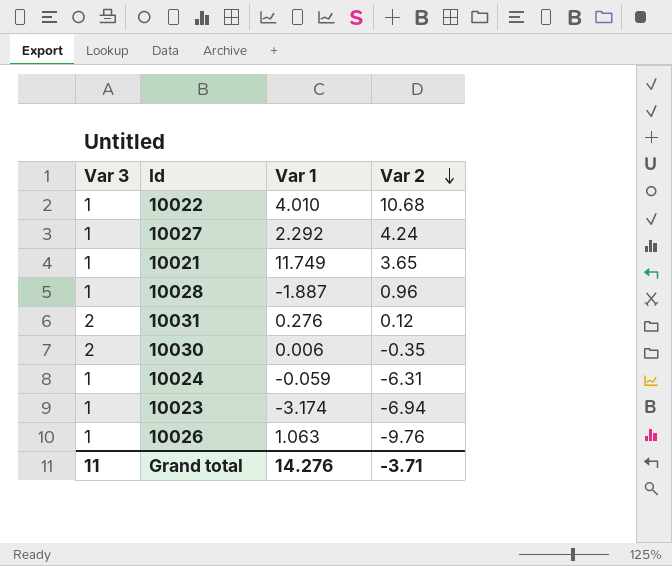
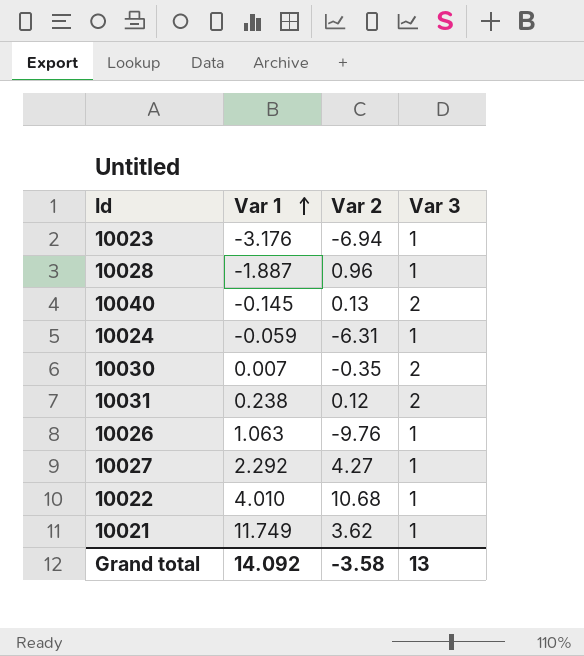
row order: Var 2 descending -> Var 1 ascending
column Var 3 | position: 1 -> 4
10023 | Var 1: -3.174 -> -3.176
row 10040: none -> -0.145 | 0.13 | 2
10030 | Var 1: 0.006 -> 0.007
10031 | Var 1: 0.276 -> 0.238
10027 | Var 2: 4.24 -> 4.27
10021 | Var 2: 3.65 -> 3.62
Grand total | Var 1: 14.276 -> 14.092
Grand total | Var 2: -3.71 -> -3.58
Grand total | Var 3: 11 -> 13

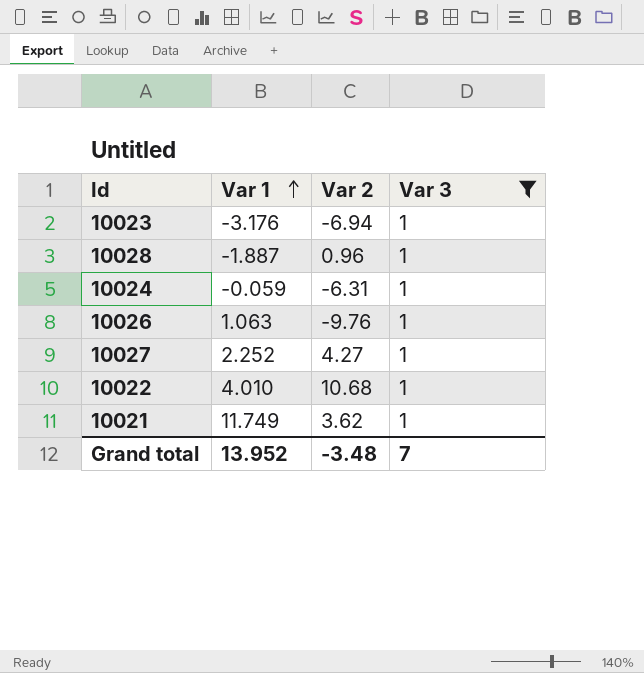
filter: none -> Var 3 = 1
10027 | Var 1: 2.292 -> 2.252
Grand total | Var 1: 14.092 -> 13.952
Grand total | Var 2: -3.58 -> -3.48
Grand total | Var 3: 13 -> 7

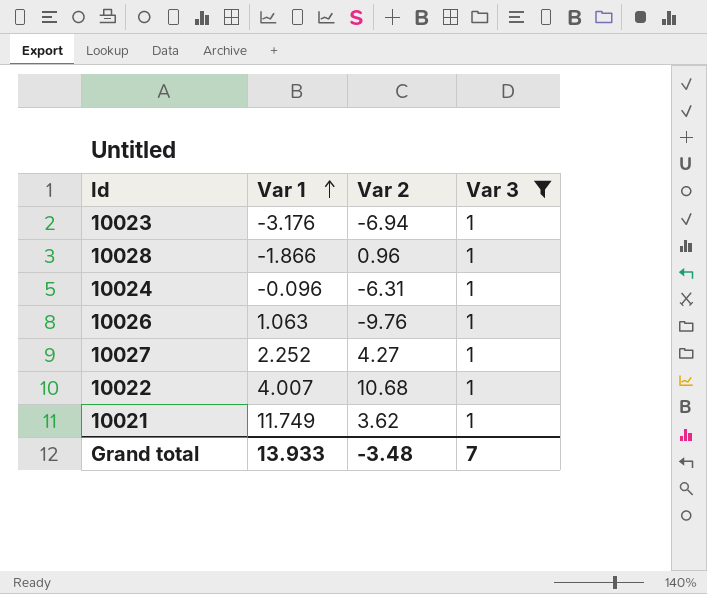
10028 | Var 1: -1.887 -> -1.866
10024 | Var 1: -0.059 -> -0.096
10022 | Var 1: 4.010 -> 4.007
Grand total | Var 1: 13.952 -> 13.933

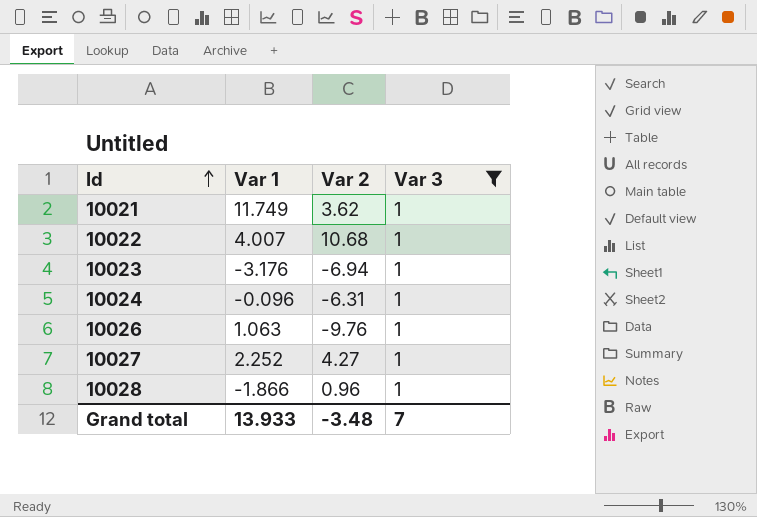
row order: Var 1 ascending -> Id ascending

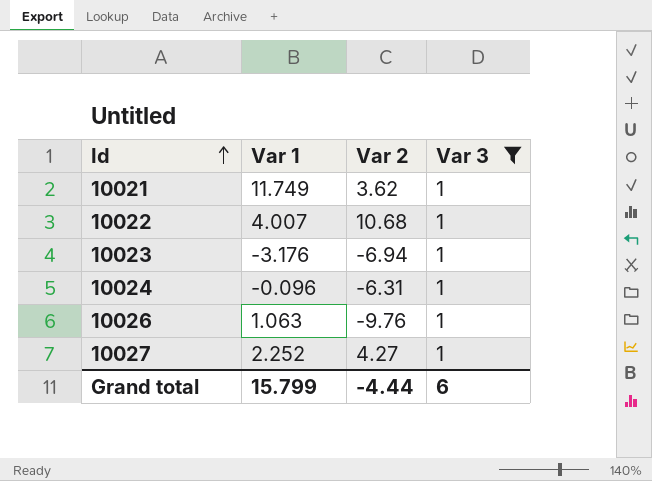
row 10028: -1.866 | 0.96 | 1 -> none
Grand total | Var 1: 13.933 -> 15.799
Grand total | Var 2: -3.48 -> -4.44
Grand total | Var 3: 7 -> 6

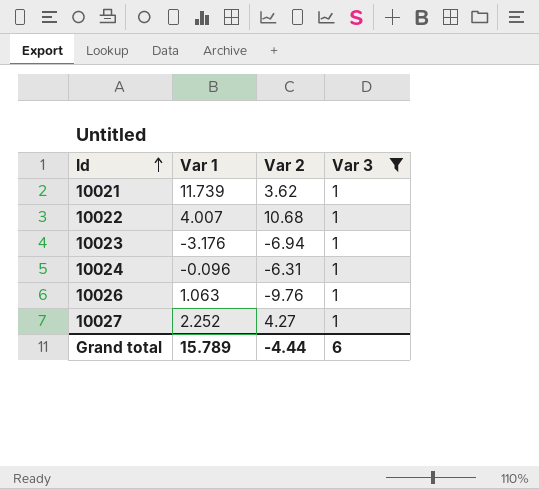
10021 | Var 1: 11.749 -> 11.739
Grand total | Var 1: 15.799 -> 15.789

